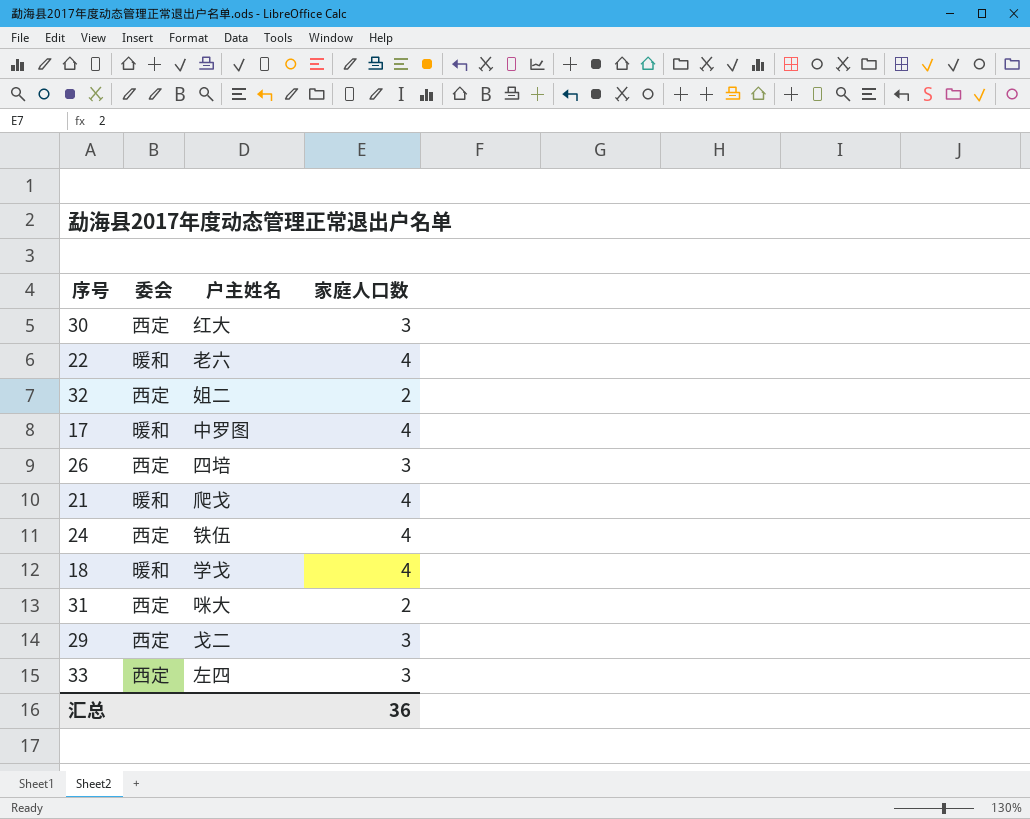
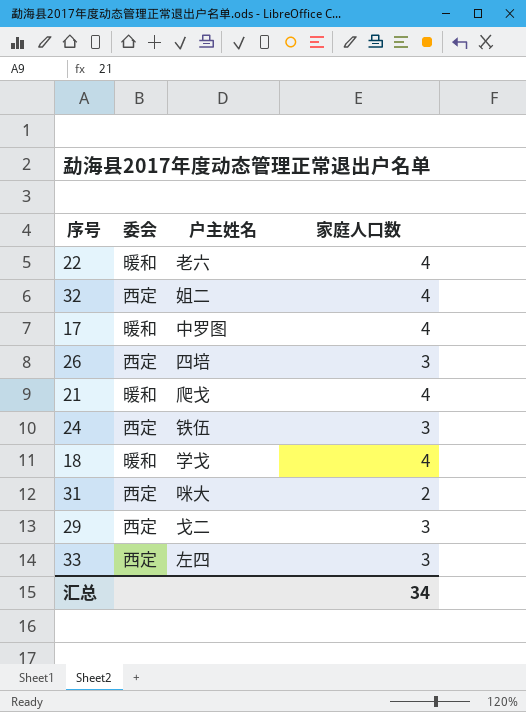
row 30: 西定 | 红大 | 3 -> none
32 | 家庭人口数: 2 -> 4
24 | 家庭人口数: 4 -> 3
汇总 | 家庭人口数: 36 -> 34

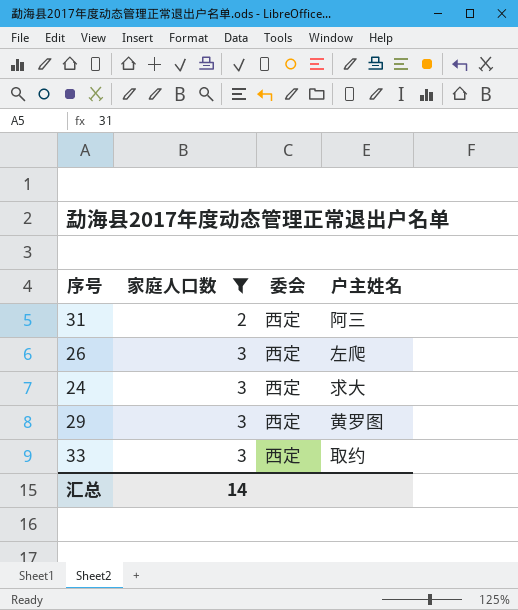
filter: none -> 家庭人口数 != 4
row order: none -> 家庭人口数 ascending
column 家庭人口数 | position: 4 -> 2
31 | 户主姓名: 咪大 -> 阿三
26 | 户主姓名: 四培 -> 左爬
24 | 户主姓名: 铁伍 -> 求大
29 | 户主姓名: 戈二 -> 黄罗图
33 | 户主姓名: 左四 -> 取约
汇总 | 家庭人口数: 34 -> 14

